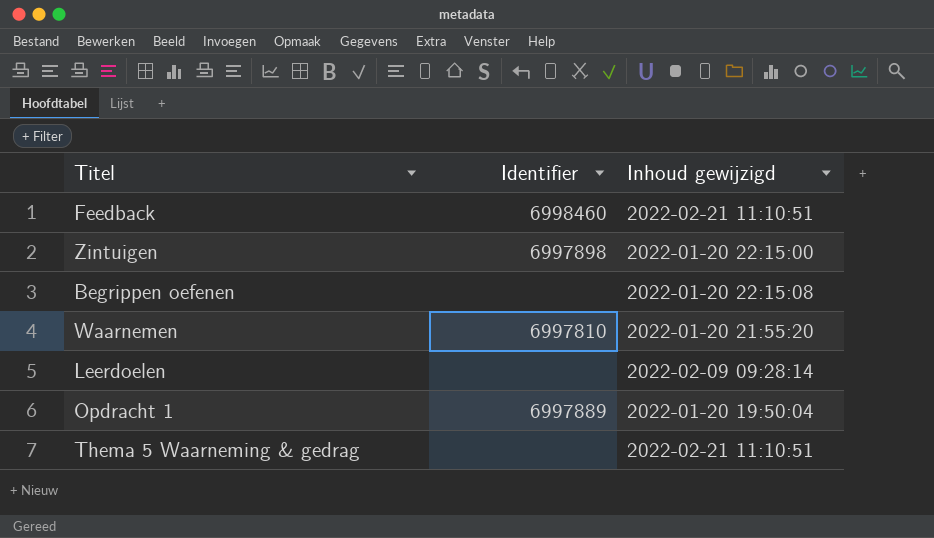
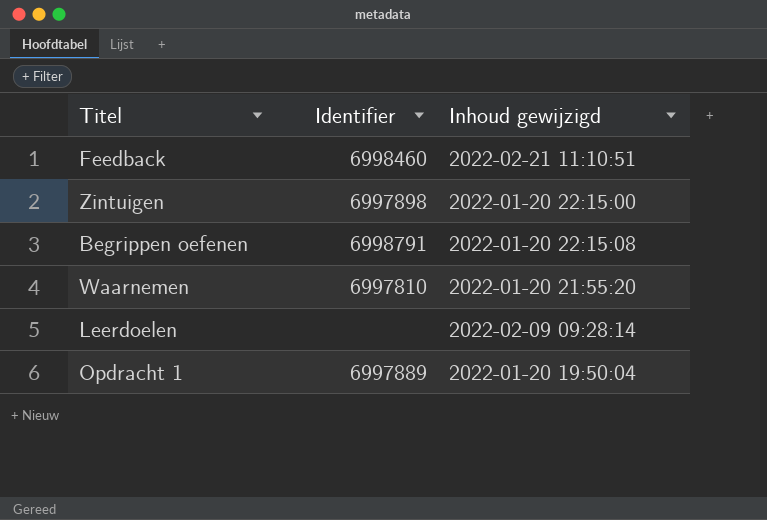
row Thema 5 Waarneming & gedrag: none | 2022-02-21 11:10:51 -> none
Begrippen oefenen | Identifier: none -> 6998791

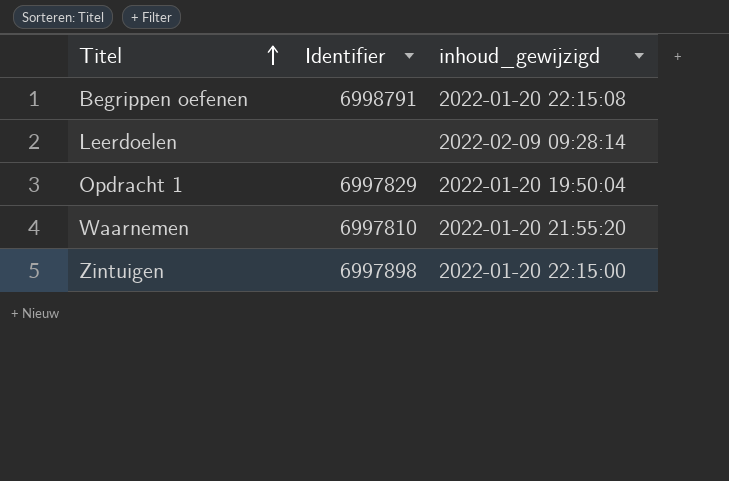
row order: none -> Titel ascending
column name: Inhoud gewijzigd -> inhoud_gewijzigd
row Feedback: 6998460 | 2022-02-21 11:10:51 -> none
Opdracht 1 | Identifier: 6997889 -> 6997829

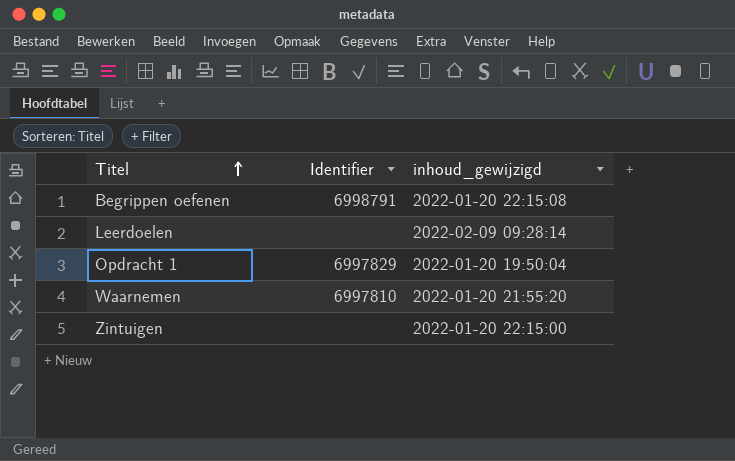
Zintuigen | Identifier: 6997898 -> none

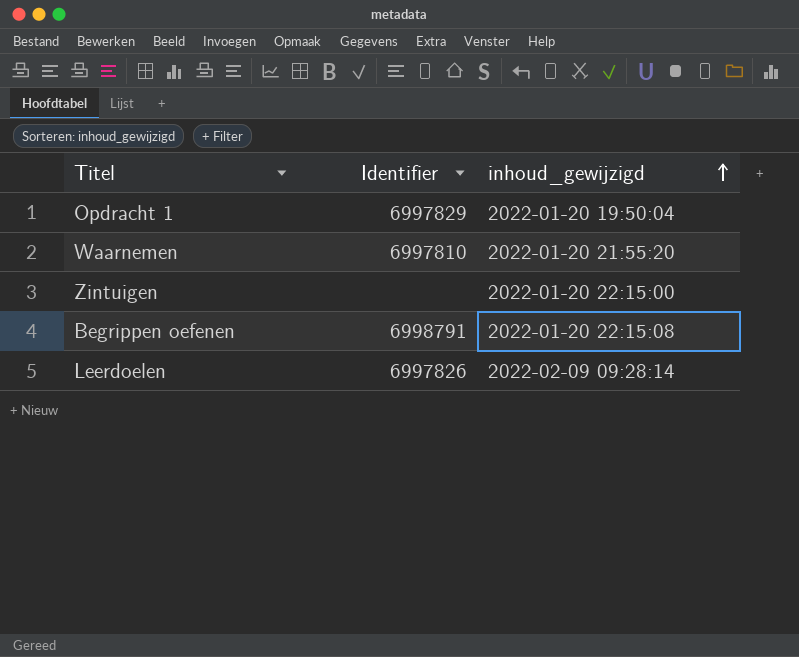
row order: Titel ascending -> inhoud_gewijzigd ascending
Leerdoelen | Identifier: none -> 6997826

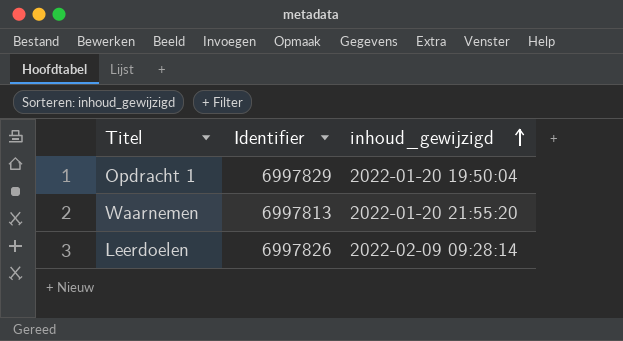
row Zintuigen: none | 2022-01-20 22:15:00 -> none
row Begrippen oefenen: 6998791 | 2022-01-20 22:15:08 -> none
Waarnemen | Identifier: 6997810 -> 6997813

